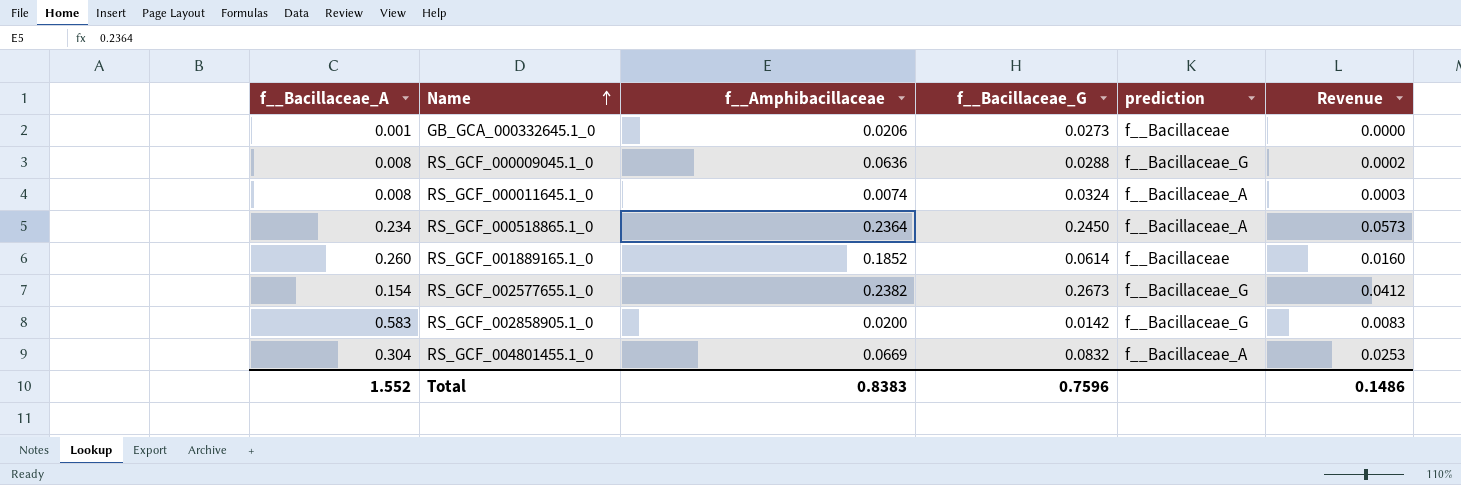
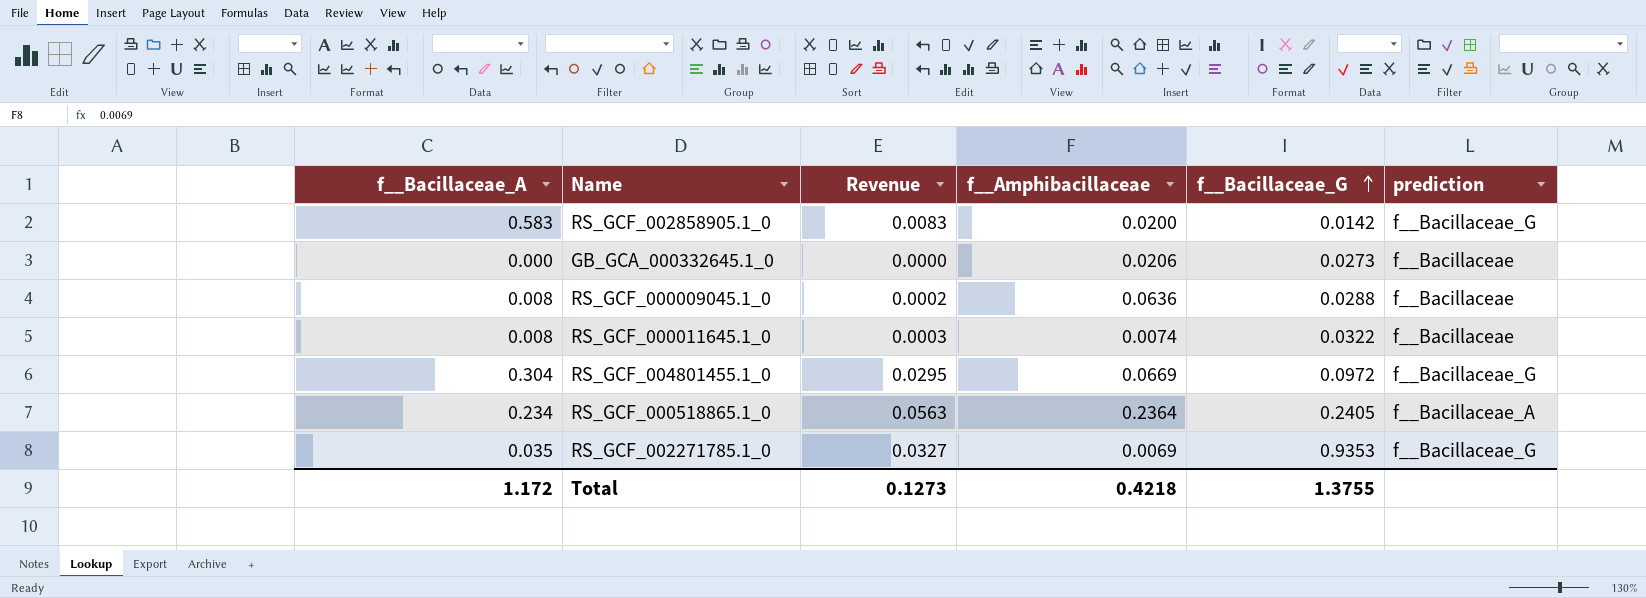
row order: Name ascending -> f__Bacillaceae_G ascending
column Revenue | position: 6 -> 3
row RS_GCF_001889165.1_0: 0.260 | 0.1852 | 0.0614 | f__Bacillaceae | 0.0160 -> none
row RS_GCF_002577655.1_0: 0.154 | 0.2382 | 0.2673 | f__Bacillaceae_G | 0.0412 -> none
GB_GCA_000332645.1_0 | f__Bacillaceae_A: 0.001 -> 0.000
RS_GCF_000009045.1_0 | prediction: f__Bacillaceae_G -> f__Bacillaceae
RS_GCF_000011645.1_0 | f__Bacillaceae_G: 0.0324 -> 0.0322
RS_GCF_000011645.1_0 | prediction: f__Bacillaceae_A -> f__Bacillaceae
RS_GCF_004801455.1_0 | Revenue: 0.0253 -> 0.0295
RS_GCF_004801455.1_0 | f__Bacillaceae_G: 0.0832 -> 0.0972
RS_GCF_004801455.1_0 | prediction: f__Bacillaceae_A -> f__Bacillaceae_G
RS_GCF_000518865.1_0 | Revenue: 0.0573 -> 0.0563
RS_GCF_000518865.1_0 | f__Bacillaceae_G: 0.2450 -> 0.2405
row RS_GCF_002271785.1_0: none -> 0.035 | 0.0327 | 0.0069 | 0.9353 | f__Bacillaceae_G
Total | f__Bacillaceae_A: 1.552 -> 1.172
Total | Revenue: 0.1486 -> 0.1273
Total | f__Amphibacillaceae: 0.8383 -> 0.4218
Total | f__Bacillaceae_G: 0.7596 -> 1.3755

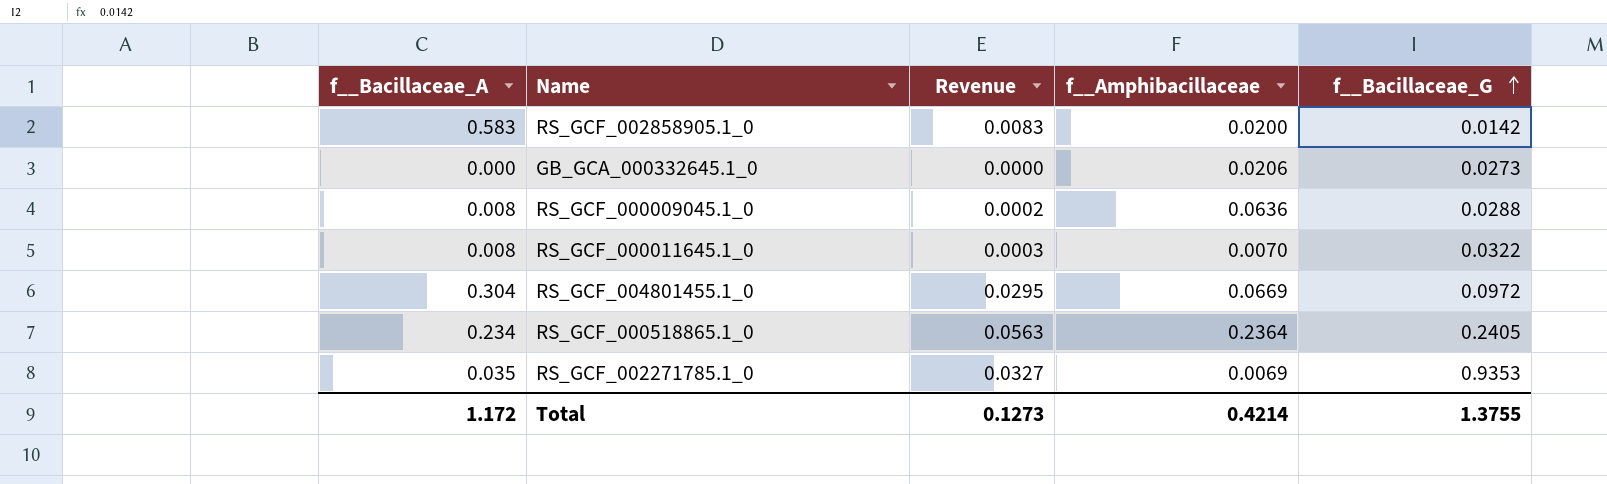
column prediction | position: 6 -> none
RS_GCF_000011645.1_0 | f__Amphibacillaceae: 0.0074 -> 0.0070
Total | f__Amphibacillaceae: 0.4218 -> 0.4214

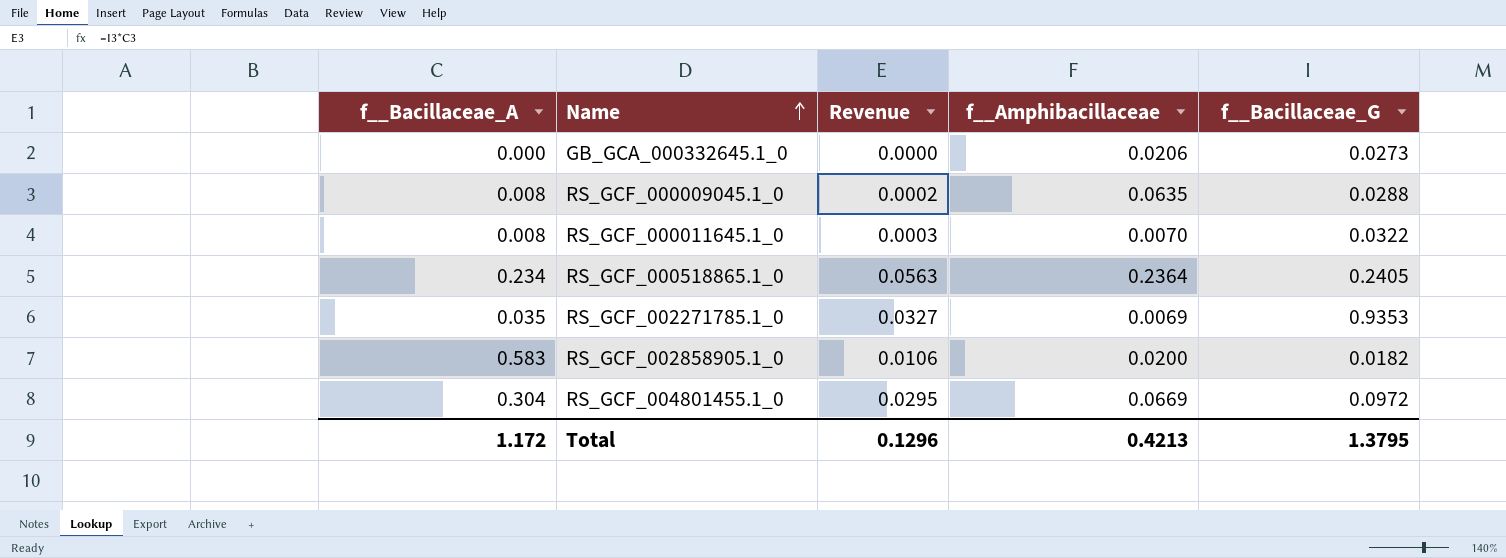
row order: f__Bacillaceae_G ascending -> Name ascending
RS_GCF_000009045.1_0 | f__Amphibacillaceae: 0.0636 -> 0.0635
RS_GCF_002858905.1_0 | Revenue: 0.0083 -> 0.0106
RS_GCF_002858905.1_0 | f__Bacillaceae_G: 0.0142 -> 0.0182
Total | Revenue: 0.1273 -> 0.1296
Total | f__Amphibacillaceae: 0.4214 -> 0.4213
Total | f__Bacillaceae_G: 1.3755 -> 1.3795

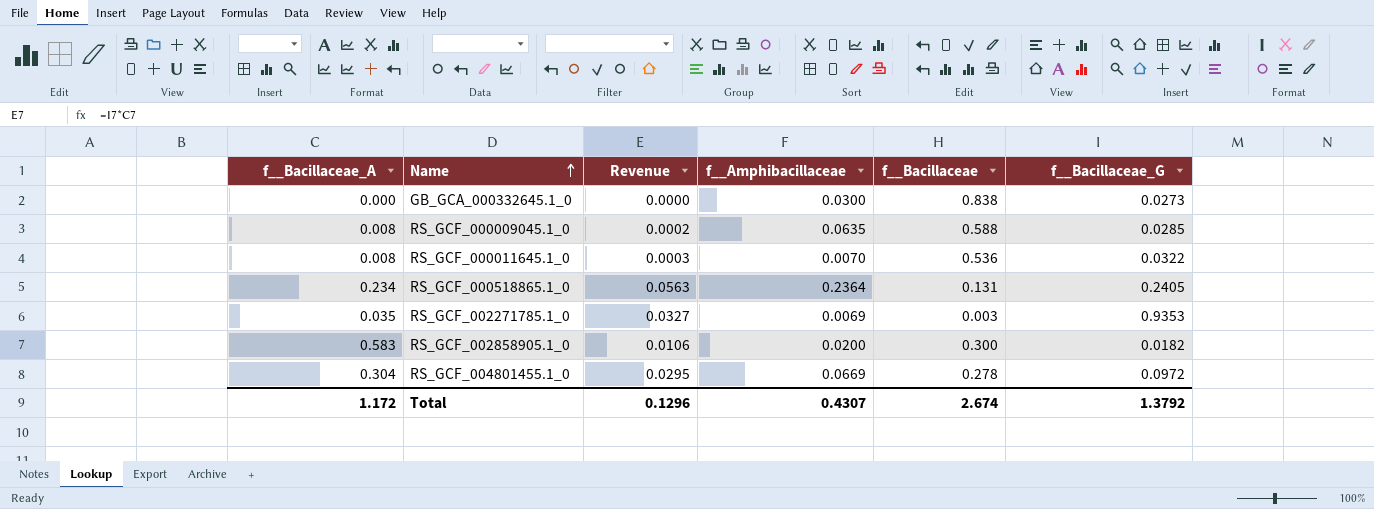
column f__Bacillaceae | position: none -> 5
GB_GCA_000332645.1_0 | f__Amphibacillaceae: 0.0206 -> 0.0300
RS_GCF_000009045.1_0 | f__Bacillaceae_G: 0.0288 -> 0.0285
Total | f__Amphibacillaceae: 0.4213 -> 0.4307
Total | f__Bacillaceae_G: 1.3795 -> 1.3792

